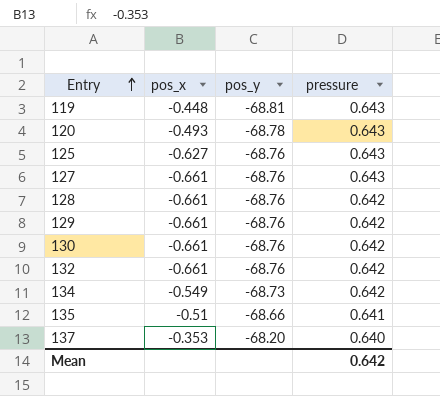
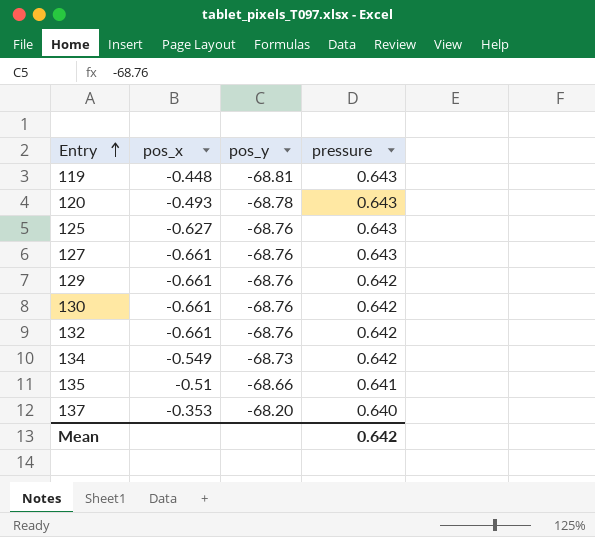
row 128: -0.661 | -68.76 | 0.642 -> none

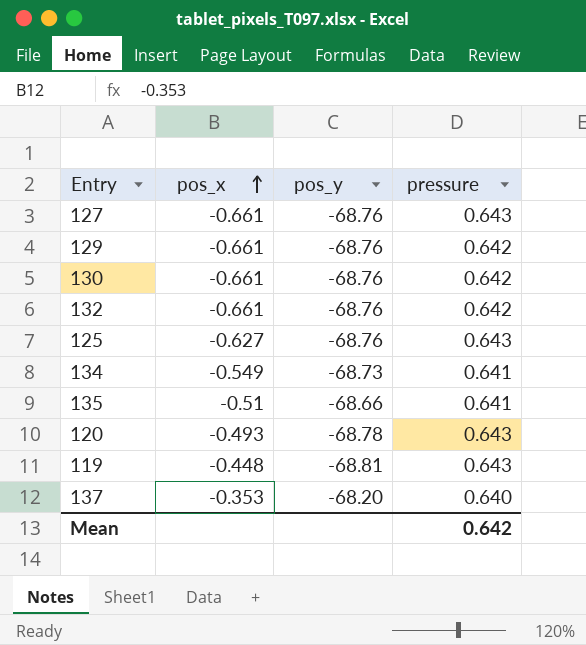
row order: Entry ascending -> pos_x ascending
134 | pressure: 0.642 -> 0.641

